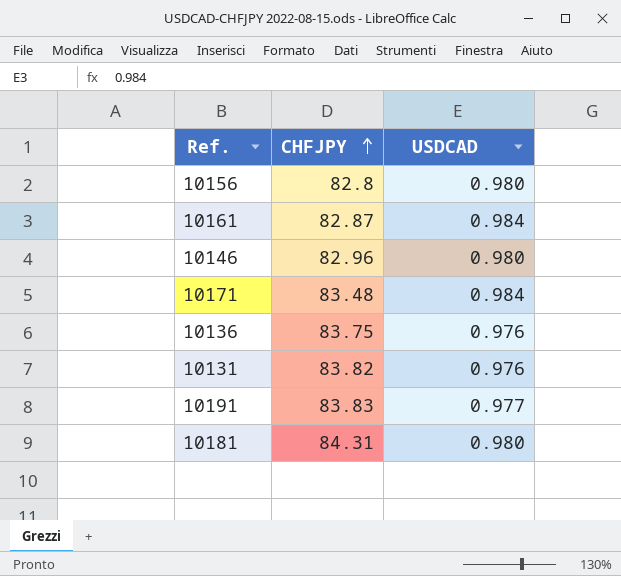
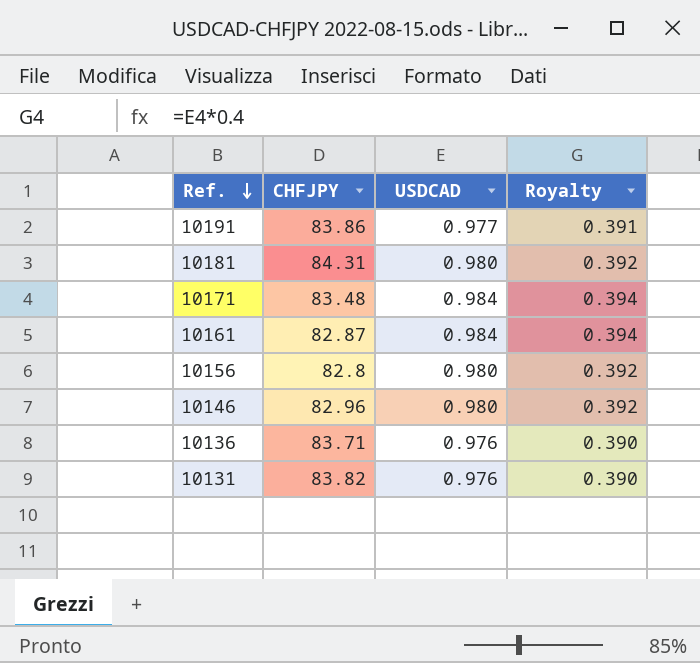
row order: CHFJPY ascending -> Ref. descending
column Royalty | formula: none -> [USDCAD] * 0.4
10191 | CHFJPY: 83.83 -> 83.86
10136 | CHFJPY: 83.75 -> 83.71

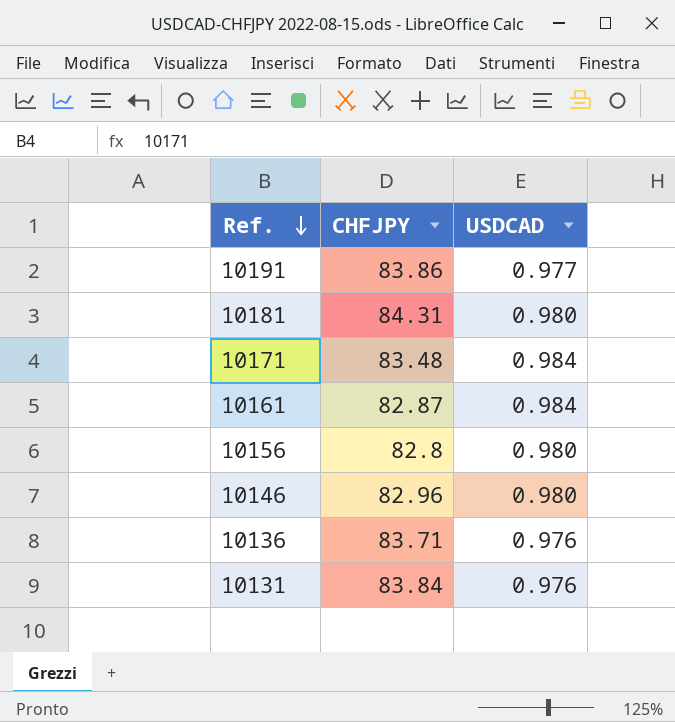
column Royalty | formula: [USDCAD] * 0.4 -> none
10131 | CHFJPY: 83.82 -> 83.84

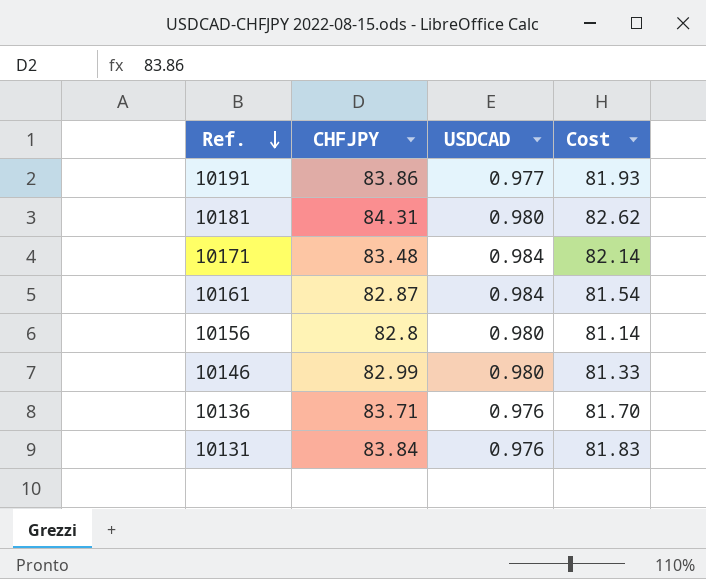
column Cost | formula: none -> [CHFJPY] * [USDCAD]
10146 | CHFJPY: 82.96 -> 82.99

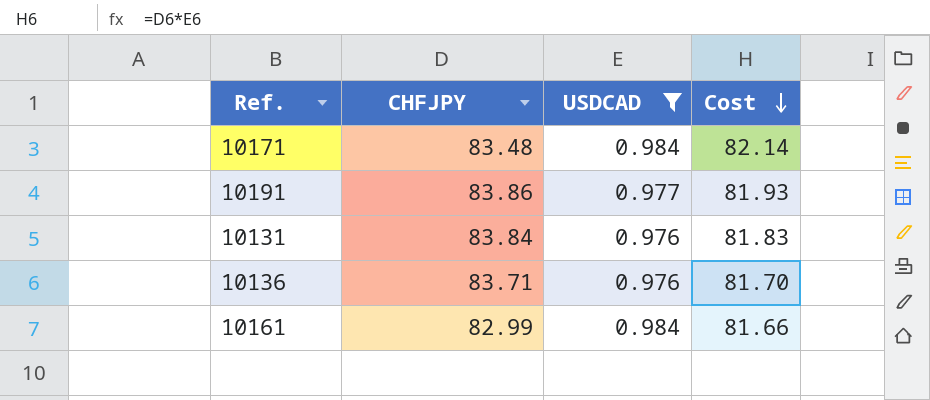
filter: none -> USDCAD != 0.980
row order: Ref. descending -> Cost descending
10161 | CHFJPY: 82.87 -> 82.99
10161 | Cost: 81.54 -> 81.66

